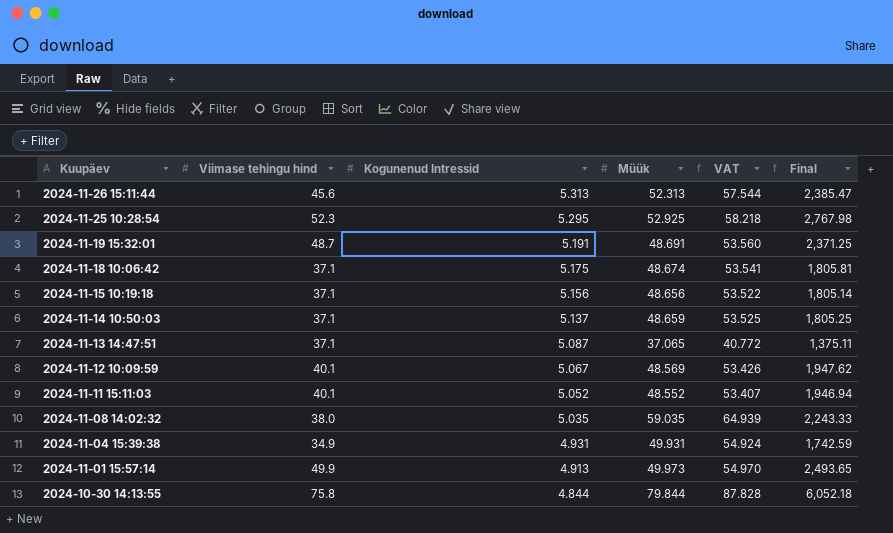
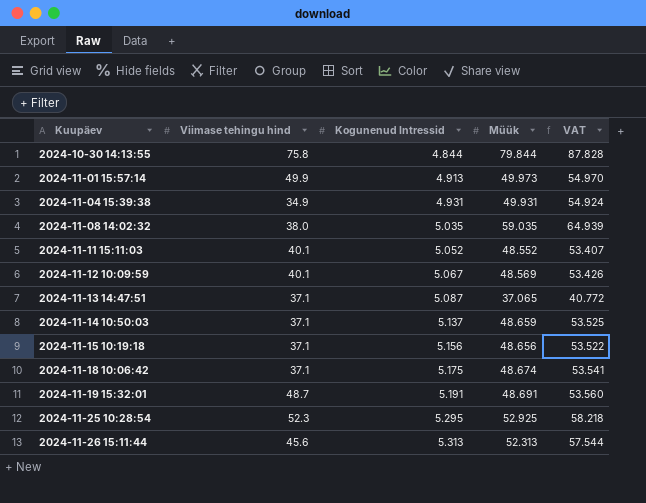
row order: Kuupäev descending -> Kuupäev ascending
column Final | formula: [Viimase tehingu hind] * [Müük] -> none

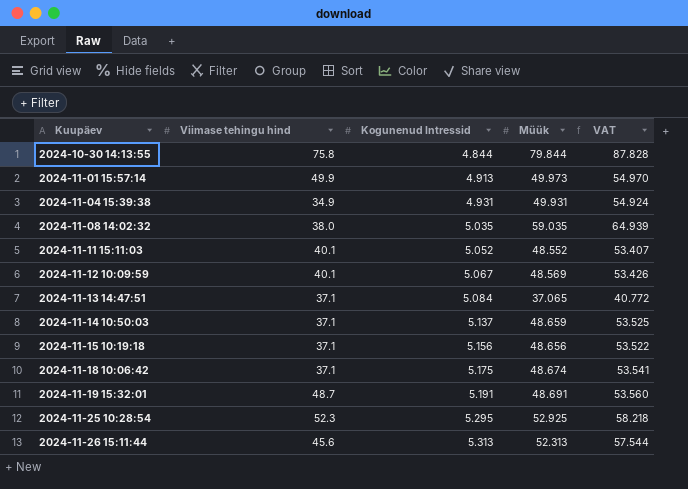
2024-11-13 14:47:51 | Kogunenud Intressid: 5.087 -> 5.084

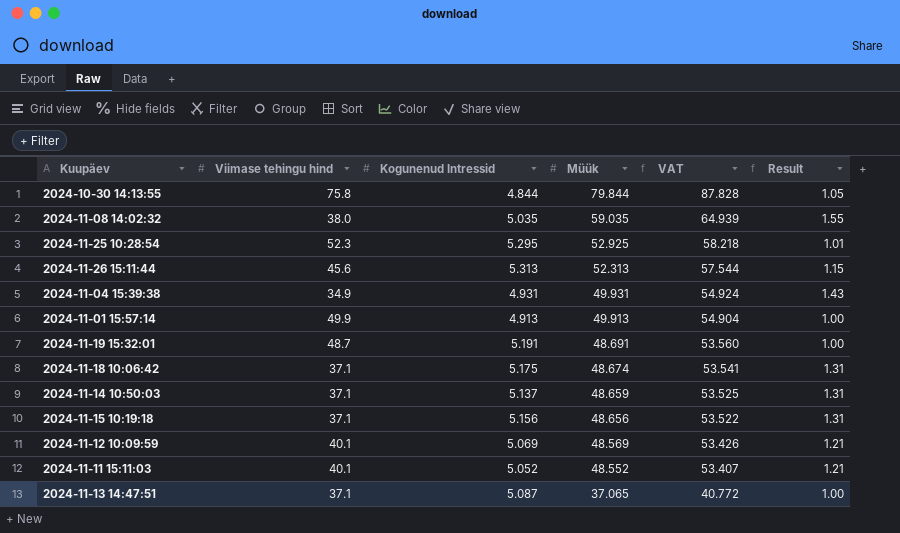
row order: Kuupäev ascending -> Müük descending
column Result | formula: none -> [Müük] / [Viimase tehingu hind]
2024-11-01 15:57:14 | Müük: 49.973 -> 49.913
2024-11-01 15:57:14 | VAT: 54.970 -> 54.904
2024-11-12 10:09:59 | Kogunenud Intressid: 5.067 -> 5.069
2024-11-13 14:47:51 | Kogunenud Intressid: 5.084 -> 5.087

